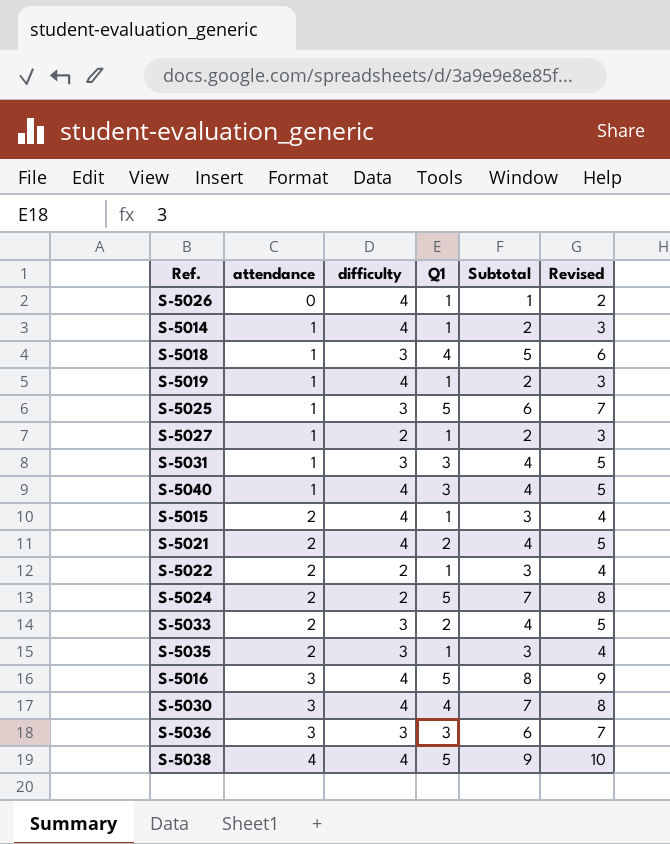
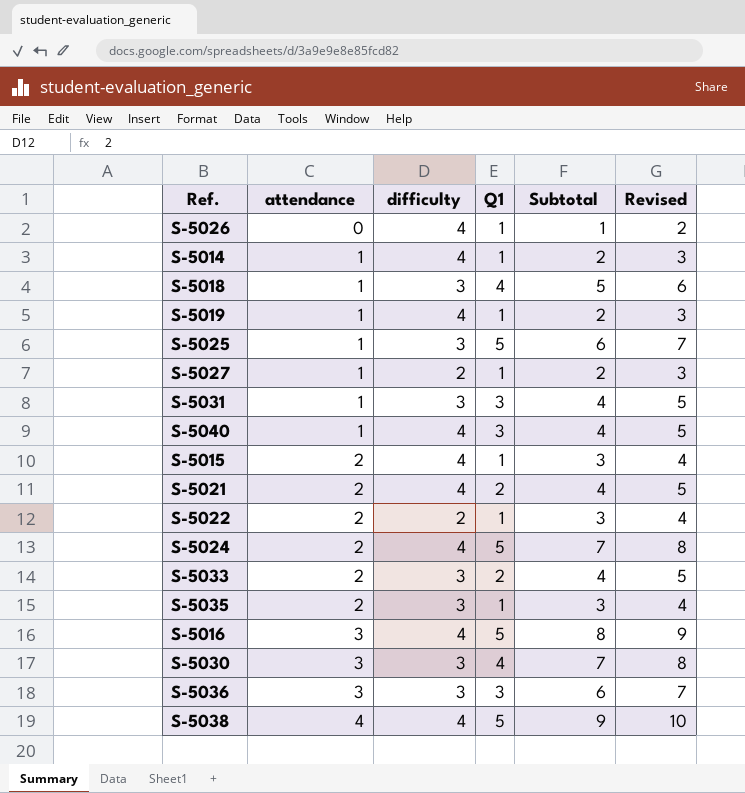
S-5024 | difficulty: 2 -> 4
S-5030 | difficulty: 4 -> 3

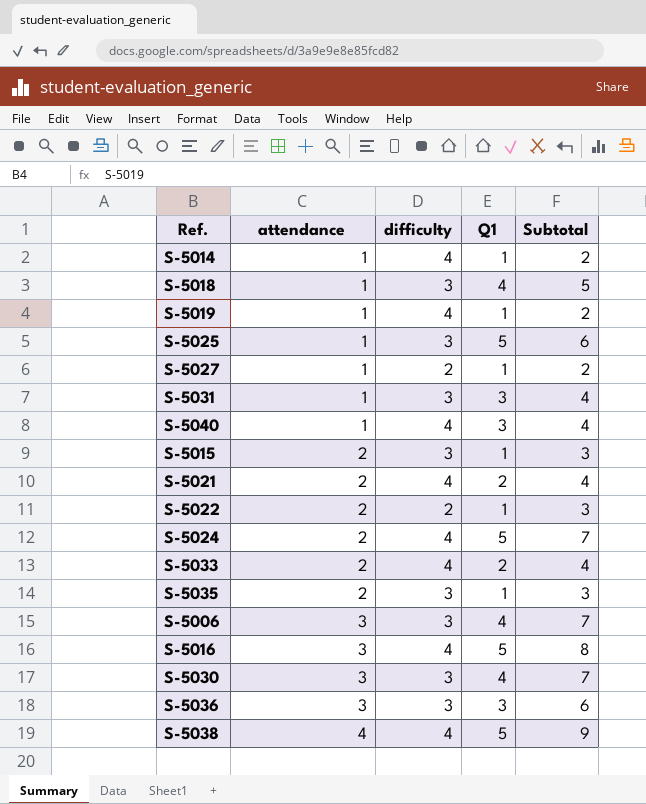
column Revised | formula: [Subtotal] + 1 -> none
row S-5026: 0 | 4 | 1 | 1 | 2 -> none
S-5015 | difficulty: 4 -> 3
S-5033 | difficulty: 3 -> 4
row S-5006: none -> 3 | 3 | 4 | 7

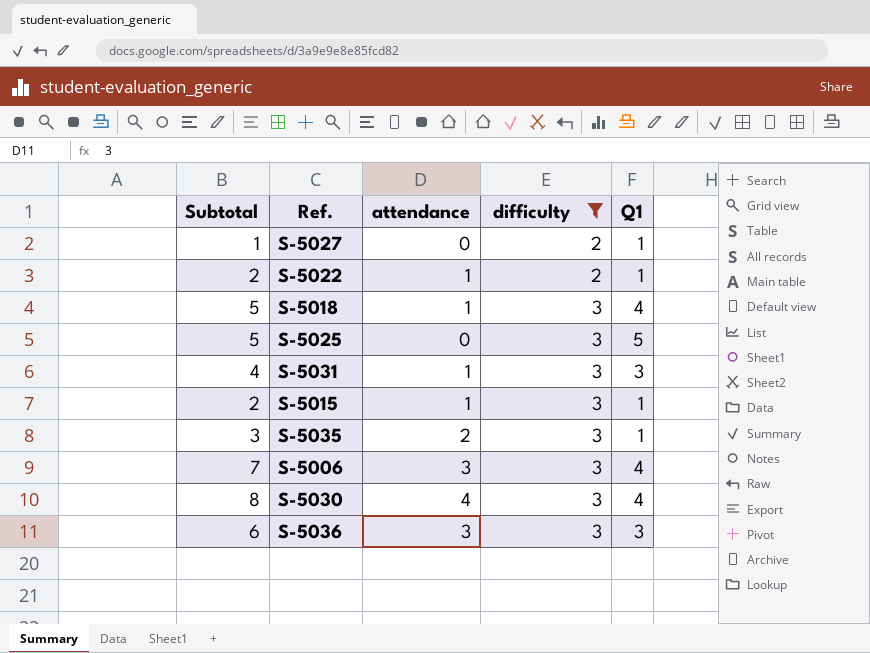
filter: none -> difficulty != 4
row order: attendance ascending -> difficulty ascending
column Subtotal | position: 5 -> 1
S-5027 | Subtotal: 2 -> 1
S-5027 | attendance: 1 -> 0
S-5022 | Subtotal: 3 -> 2
S-5022 | attendance: 2 -> 1
S-5025 | Subtotal: 6 -> 5
S-5025 | attendance: 1 -> 0
S-5015 | Subtotal: 3 -> 2
S-5015 | attendance: 2 -> 1
S-5030 | Subtotal: 7 -> 8
S-5030 | attendance: 3 -> 4

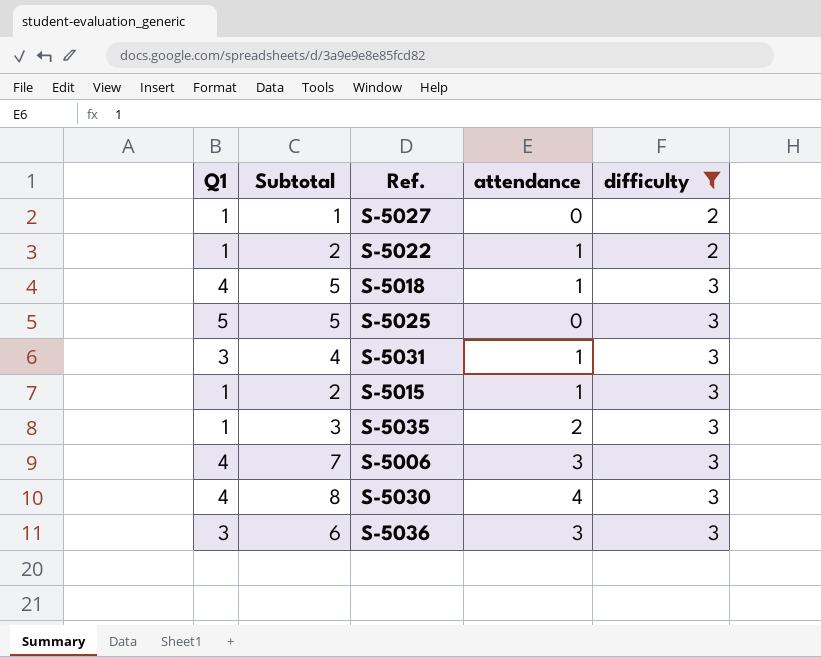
column Q1 | position: 5 -> 1

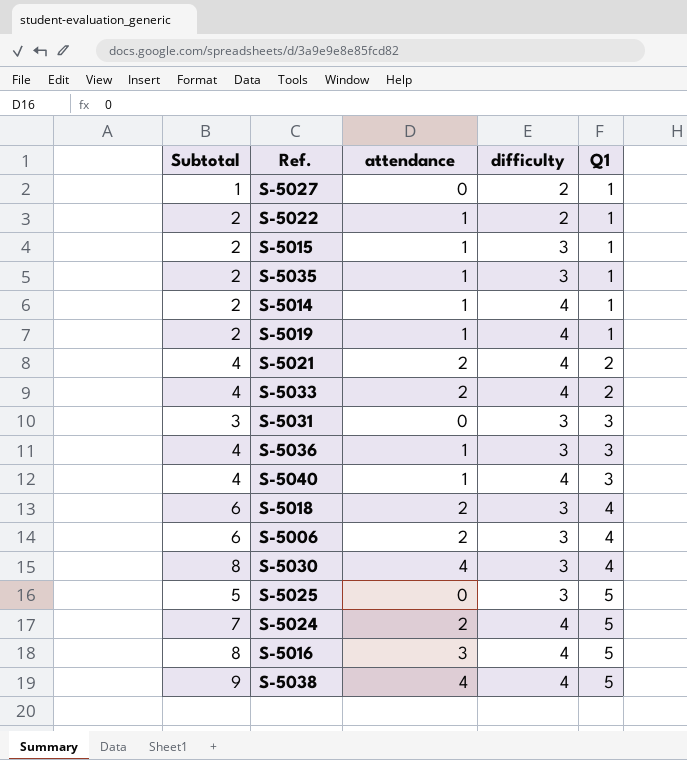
filter: difficulty != 4 -> none
row order: difficulty ascending -> Q1 ascending
column Q1 | position: 1 -> 5
S-5035 | Subtotal: 3 -> 2
S-5035 | attendance: 2 -> 1
S-5031 | Subtotal: 4 -> 3
S-5031 | attendance: 1 -> 0
S-5036 | Subtotal: 6 -> 4
S-5036 | attendance: 3 -> 1
S-5018 | Subtotal: 5 -> 6
S-5018 | attendance: 1 -> 2
S-5006 | Subtotal: 7 -> 6
S-5006 | attendance: 3 -> 2

